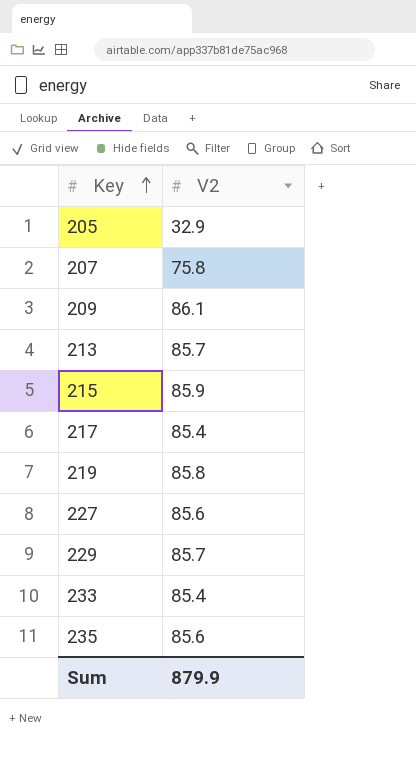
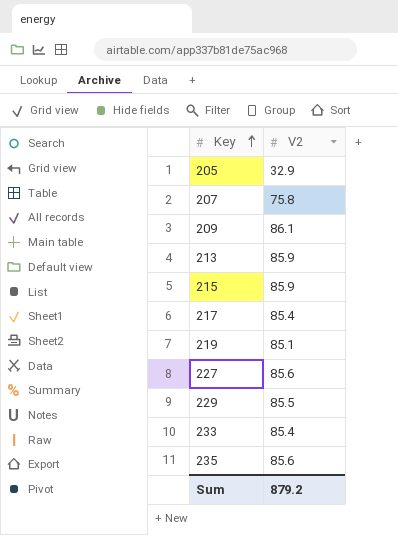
213 | V2: 85.7 -> 85.9
219 | V2: 85.8 -> 85.1
229 | V2: 85.7 -> 85.5
Sum | V2: 879.9 -> 879.2

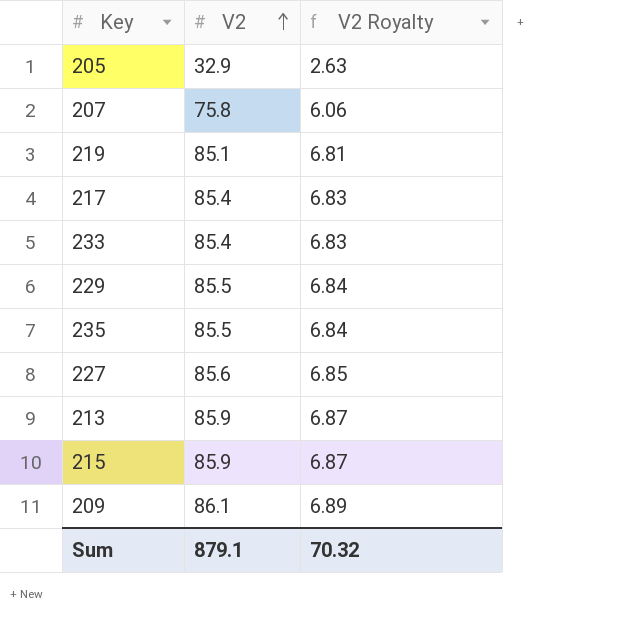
row order: Key ascending -> V2 ascending
column V2 Royalty | formula: none -> [V2] * 0.08
235 | V2: 85.6 -> 85.5
Sum | V2: 879.2 -> 879.1

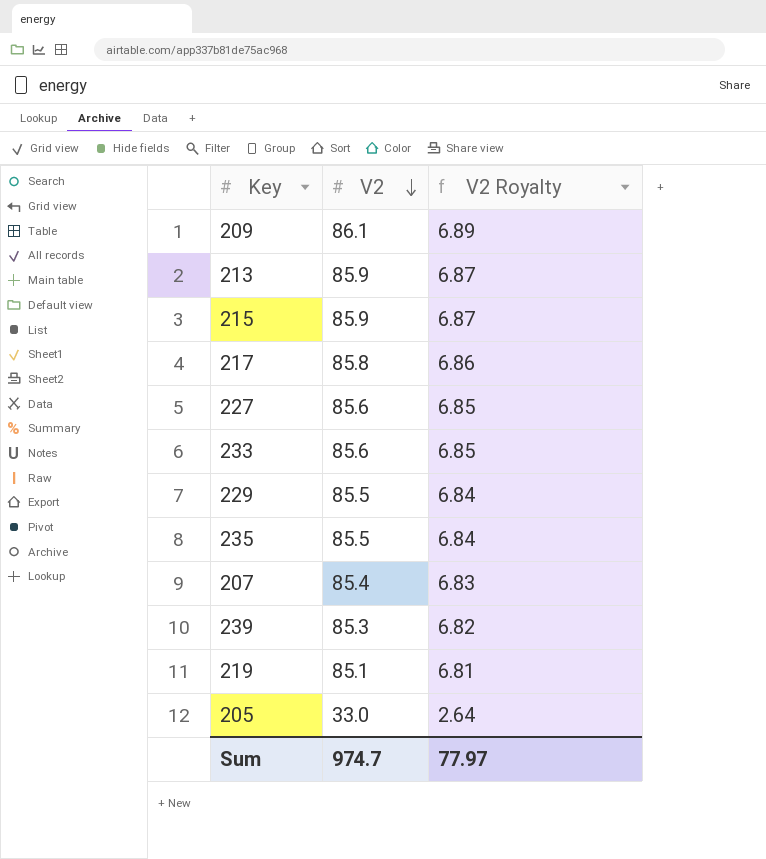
row order: V2 ascending -> V2 descending
217 | V2: 85.4 -> 85.8
217 | V2 Royalty: 6.83 -> 6.86
233 | V2: 85.4 -> 85.6
233 | V2 Royalty: 6.83 -> 6.85
207 | V2: 75.8 -> 85.4
207 | V2 Royalty: 6.06 -> 6.83
row 239: none -> 85.3 | 6.82
205 | V2: 32.9 -> 33.0
205 | V2 Royalty: 2.63 -> 2.64
Sum | V2: 879.1 -> 974.7
Sum | V2 Royalty: 70.32 -> 77.97

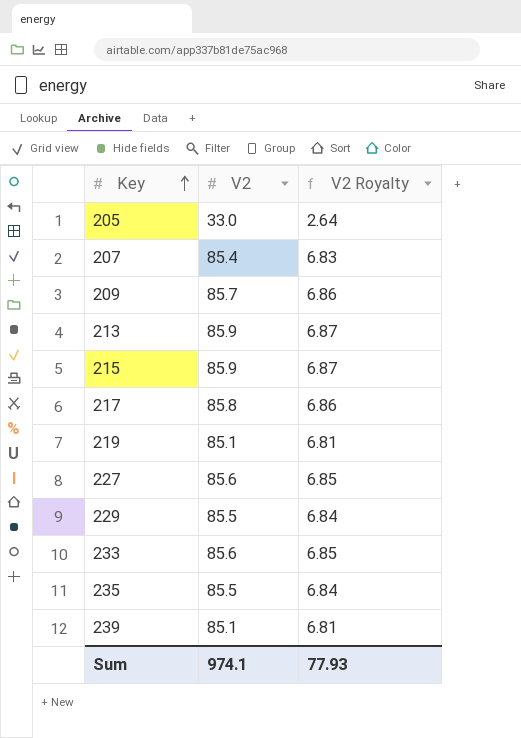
row order: V2 descending -> Key ascending
209 | V2: 86.1 -> 85.7
209 | V2 Royalty: 6.89 -> 6.86
239 | V2: 85.3 -> 85.1
239 | V2 Royalty: 6.82 -> 6.81
Sum | V2: 974.7 -> 974.1
Sum | V2 Royalty: 77.97 -> 77.93

